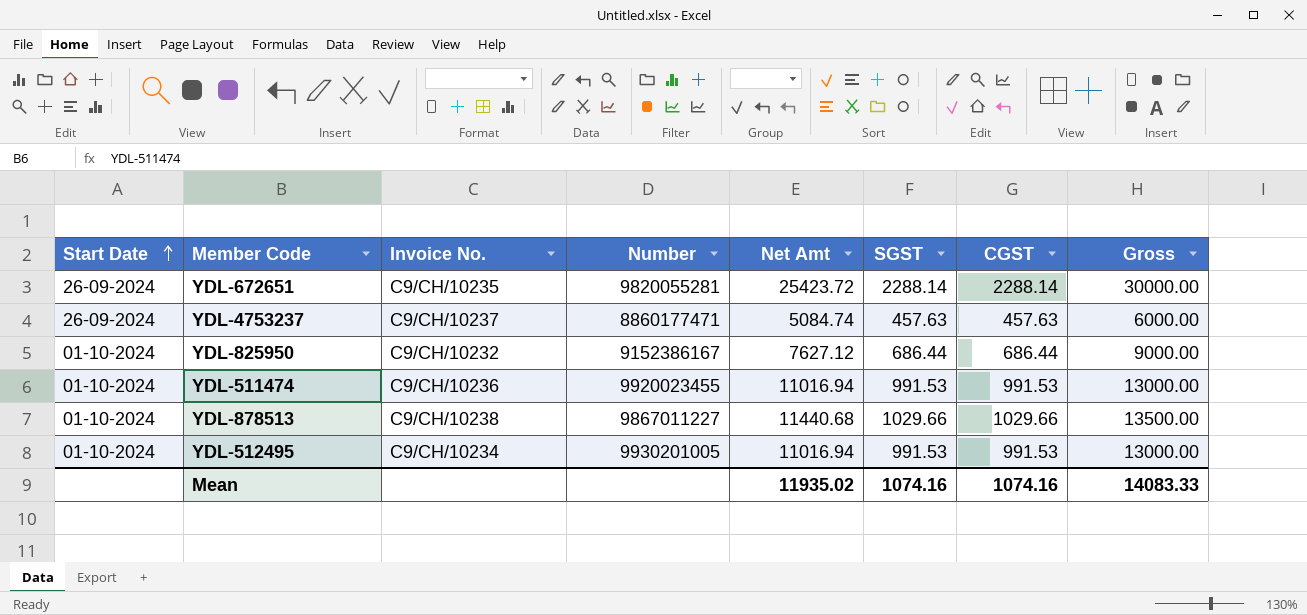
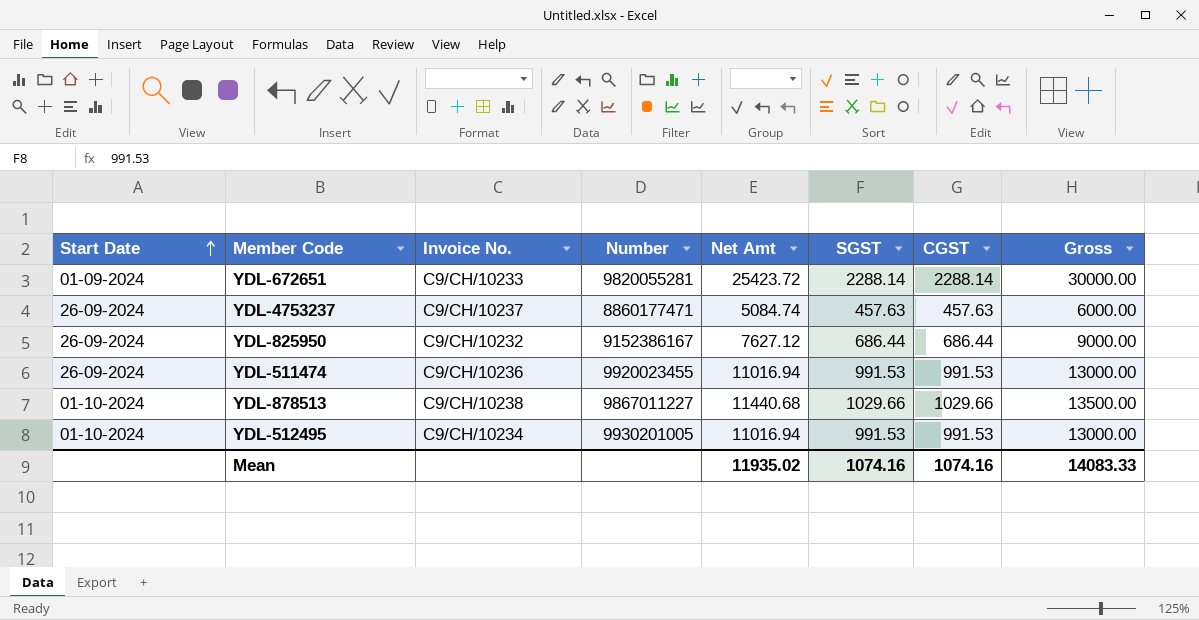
YDL-672651 | Start Date: 26-09-2024 -> 01-09-2024
YDL-672651 | Invoice No.: C9/CH/10235 -> C9/CH/10233
YDL-825950 | Start Date: 01-10-2024 -> 26-09-2024
YDL-511474 | Start Date: 01-10-2024 -> 26-09-2024

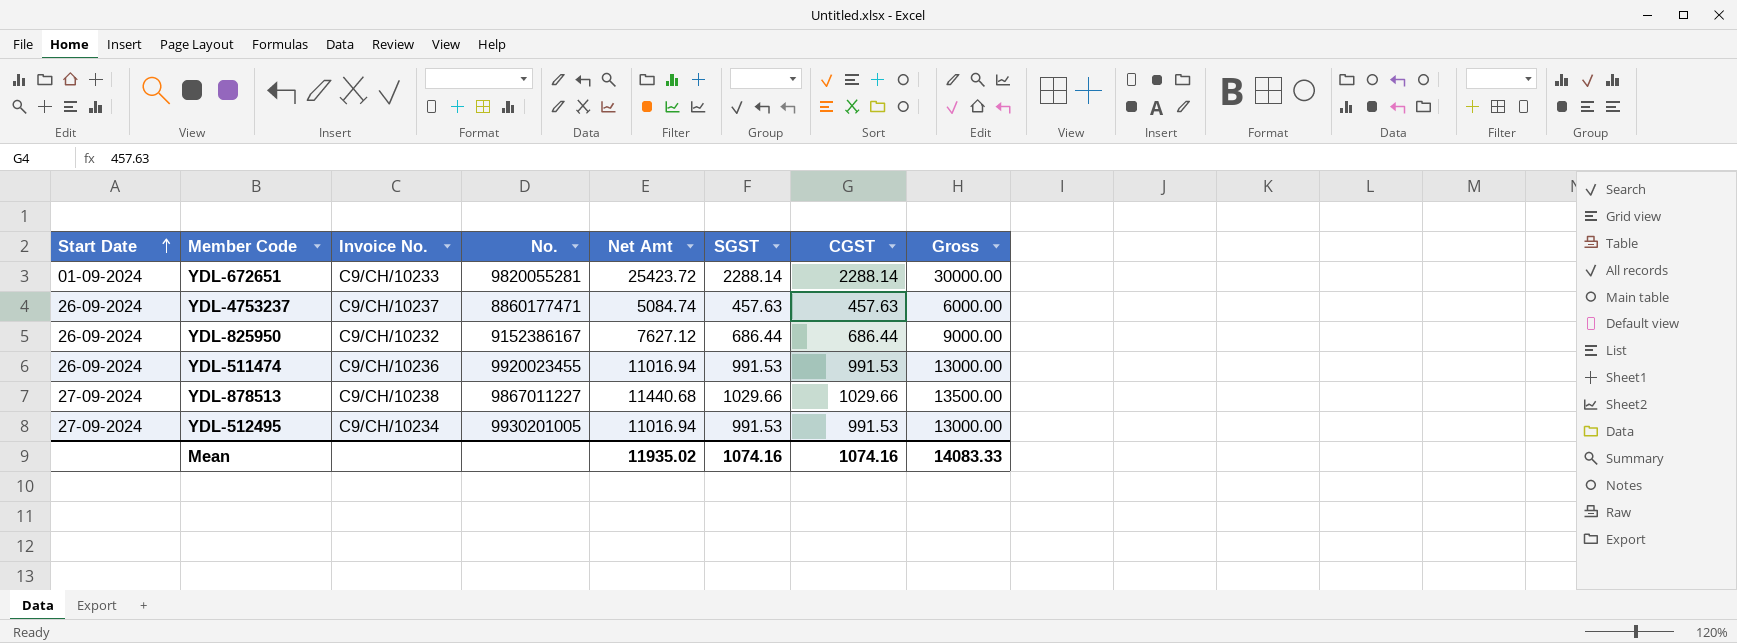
column name: Number -> No.
YDL-878513 | Start Date: 01-10-2024 -> 27-09-2024
YDL-512495 | Start Date: 01-10-2024 -> 27-09-2024

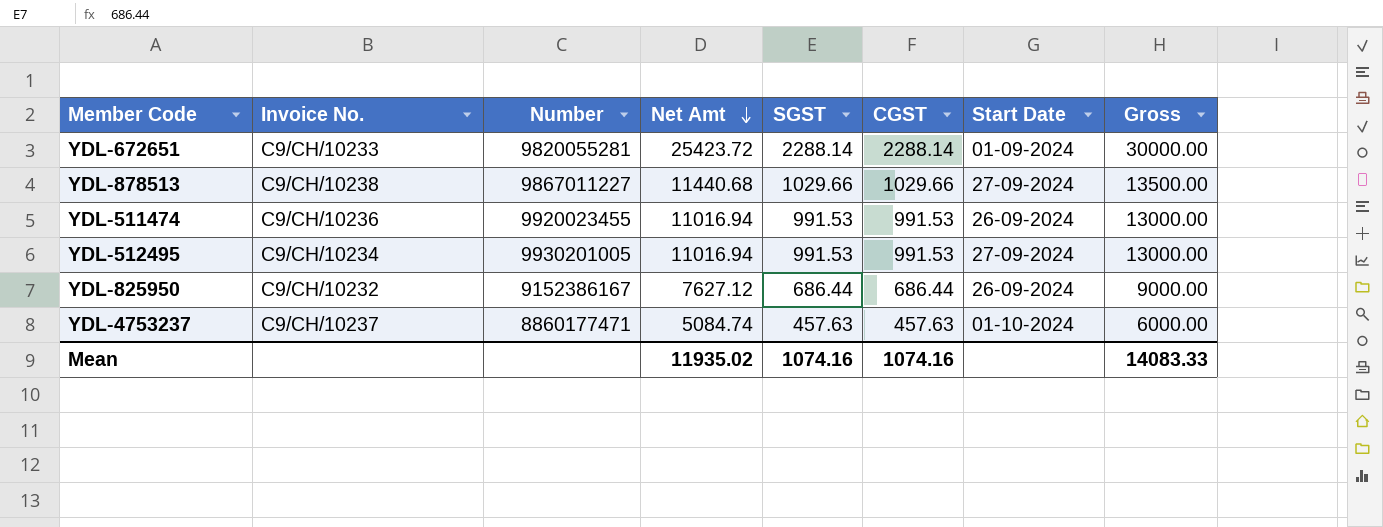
row order: Start Date ascending -> Net Amt descending
column name: No. -> Number
column Start Date | position: 1 -> 7
YDL-4753237 | Start Date: 26-09-2024 -> 01-10-2024

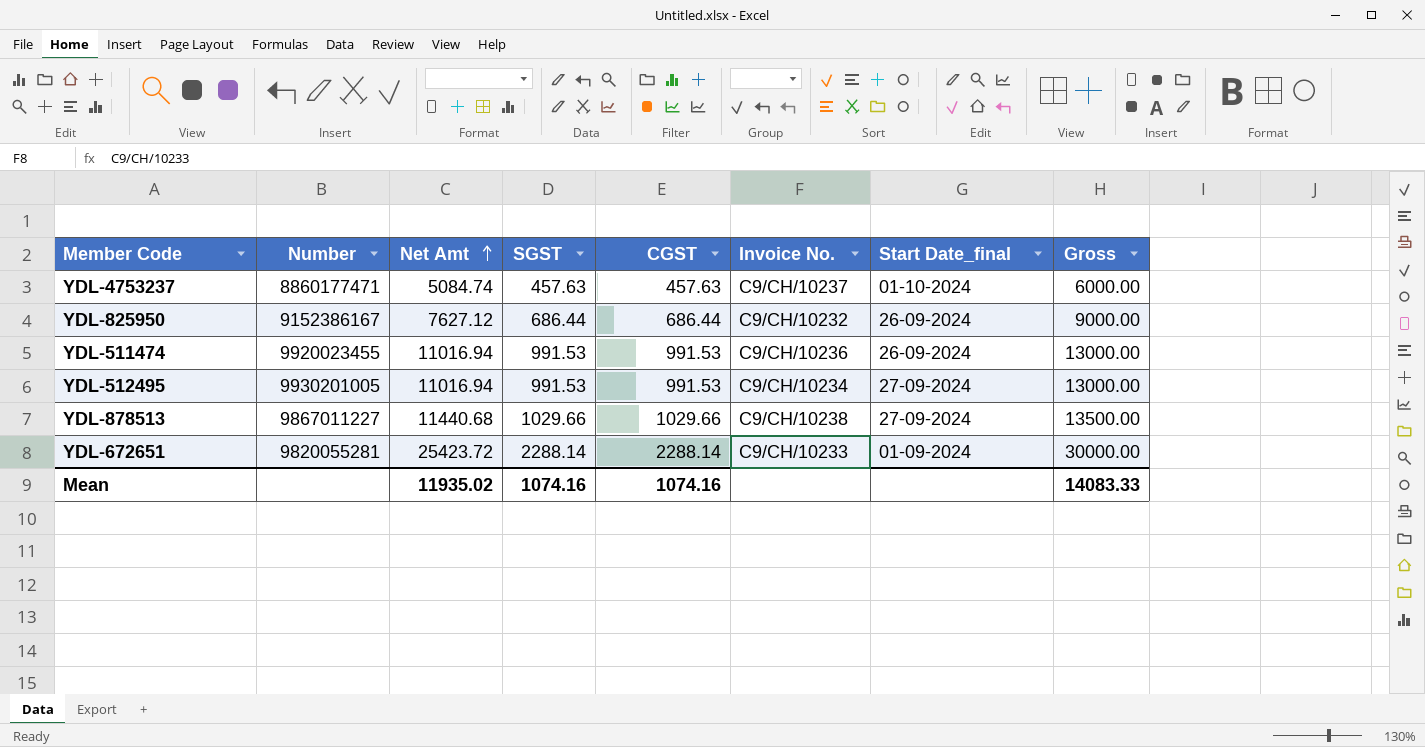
row order: Net Amt descending -> Net Amt ascending
column Invoice No. | position: 2 -> 6
column name: Start Date -> Start Date_final

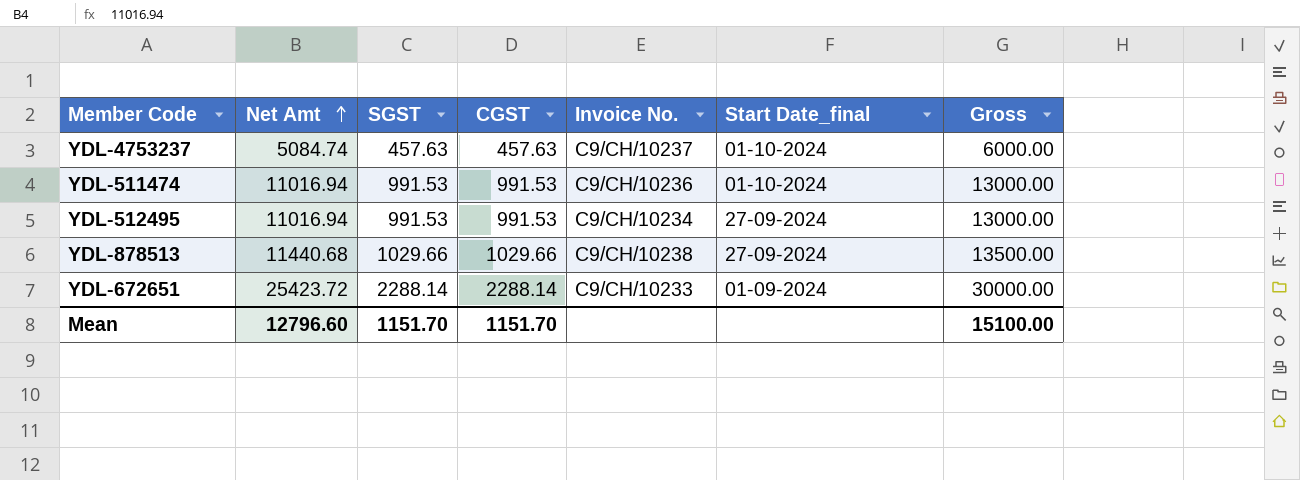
column Number | position: 2 -> none
row YDL-825950: 9152386167 | 7627.12 | 686.44 | 686.44 | C9/CH/10232 | 26-09-2024 | 9000.00 -> none
YDL-511474 | Start Date_final: 26-09-2024 -> 01-10-2024
Mean | Net Amt: 11935.02 -> 12796.60
Mean | SGST: 1074.16 -> 1151.70
Mean | CGST: 1074.16 -> 1151.70
Mean | Gross: 14083.33 -> 15100.00

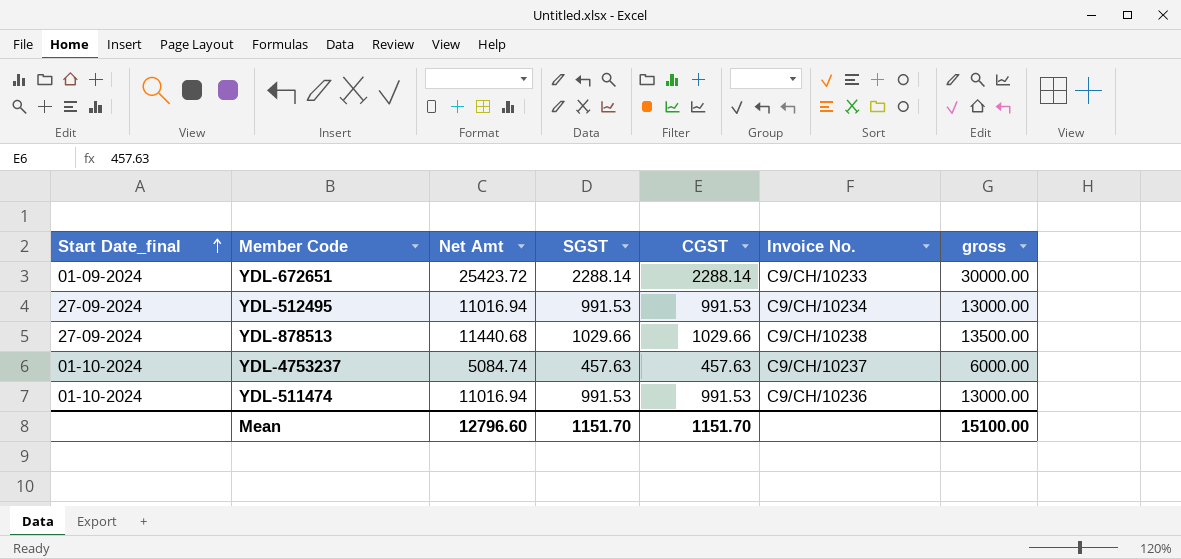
row order: Net Amt ascending -> Start Date_final ascending
column Start Date_final | position: 6 -> 1
column name: Gross -> gross

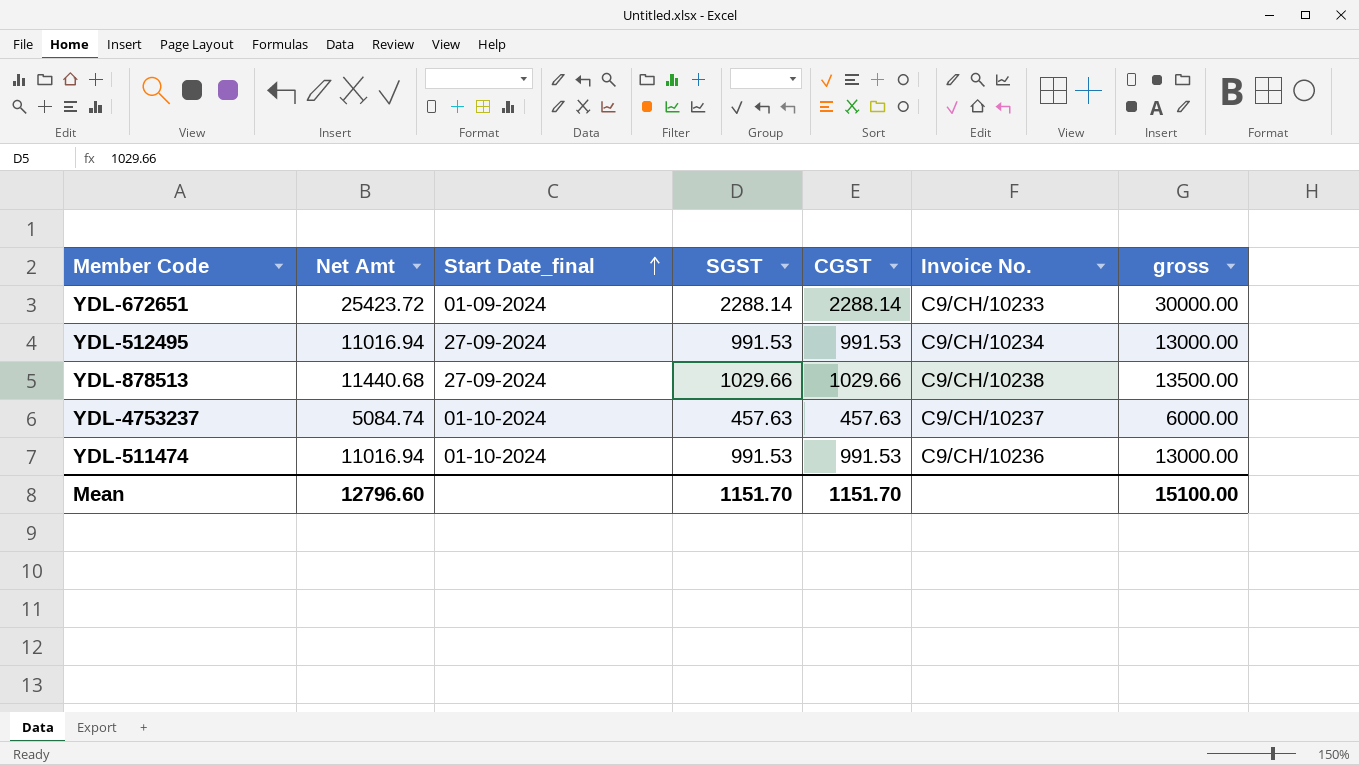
column Start Date_final | position: 1 -> 3

